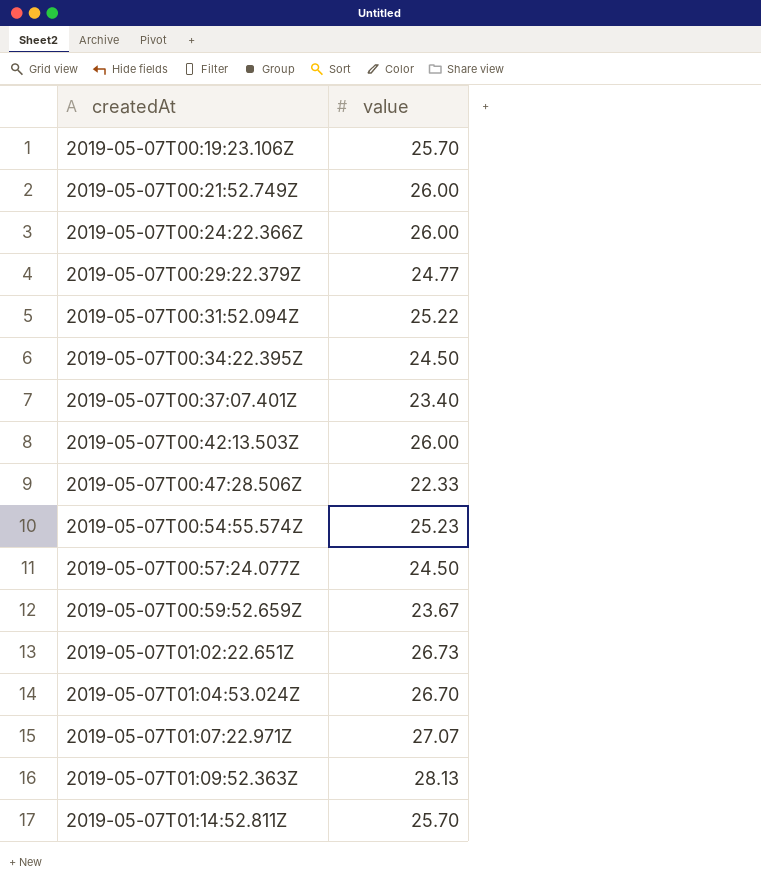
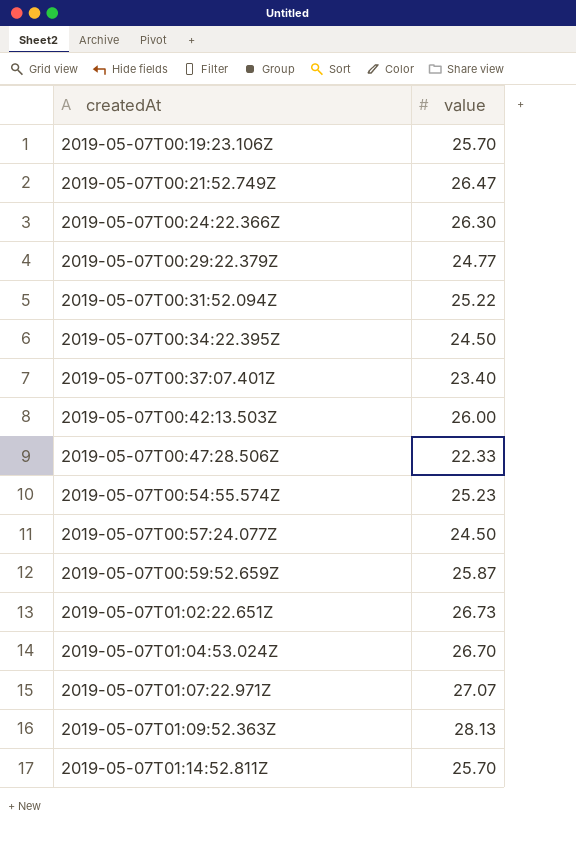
2019-05-07T00:21:52.749Z | value: 26.00 -> 26.47
2019-05-07T00:24:22.366Z | value: 26.00 -> 26.30
2019-05-07T00:59:52.659Z | value: 23.67 -> 25.87

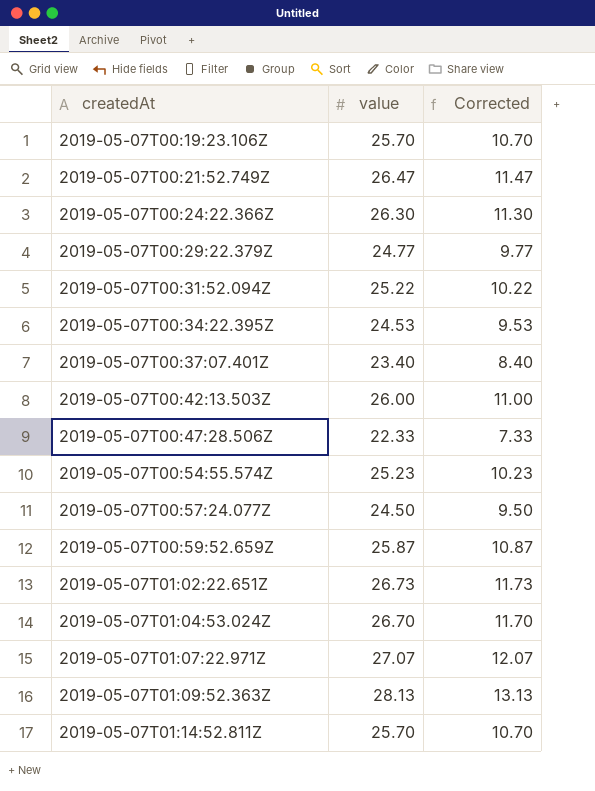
column Corrected | formula: none -> [value] - 15
2019-05-07T00:34:22.395Z | value: 24.50 -> 24.53

